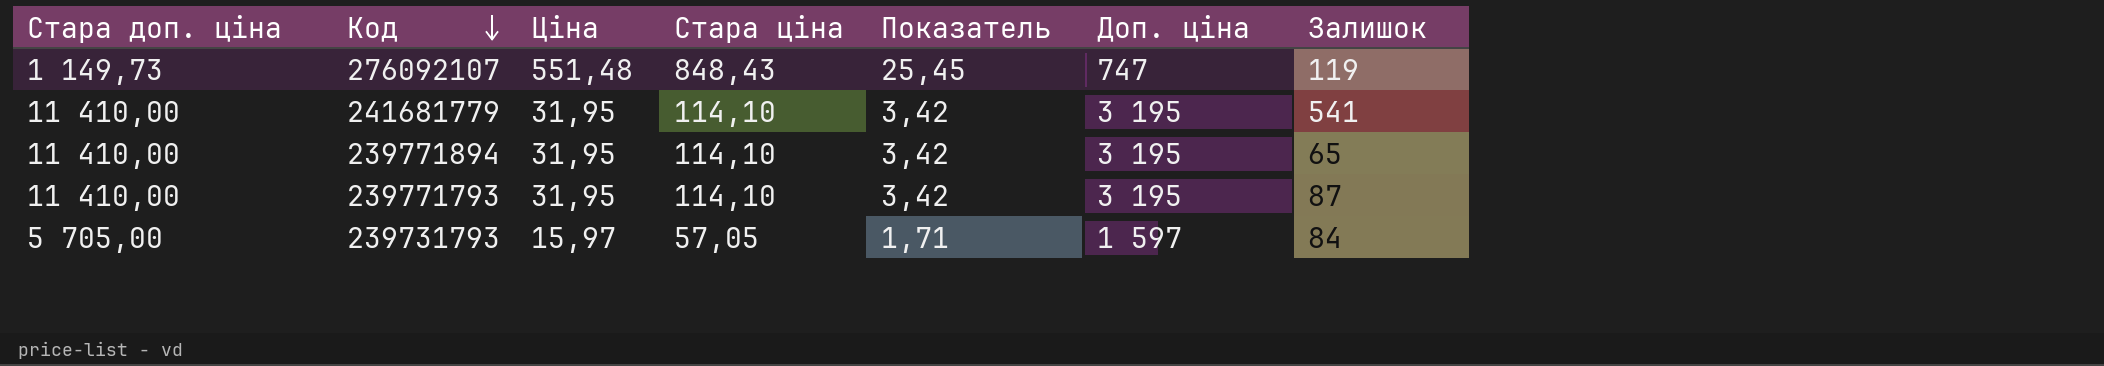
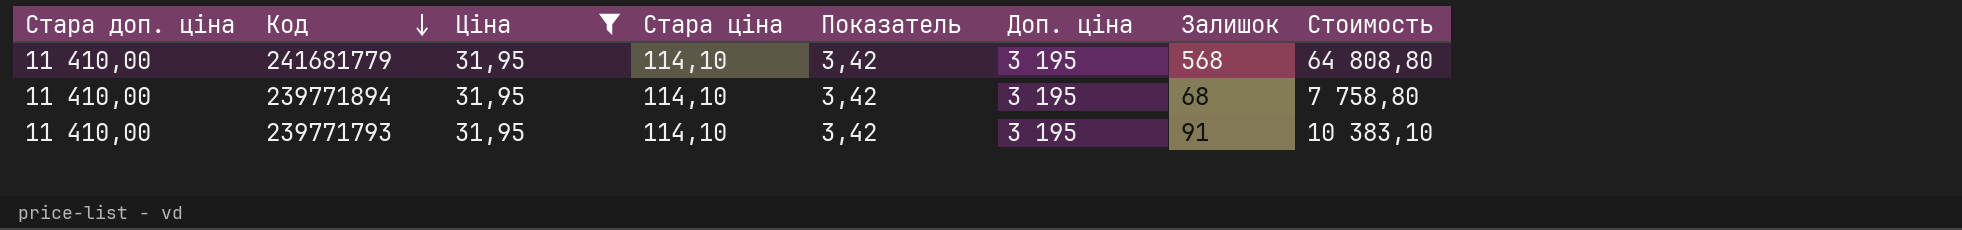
filter: none -> Ціна = 31,95
column Стоимость | formula: none -> [Стара ціна] * [Залишок]
241681779 | Залишок: 541 -> 568
239771894 | Залишок: 65 -> 68
239771793 | Залишок: 87 -> 91

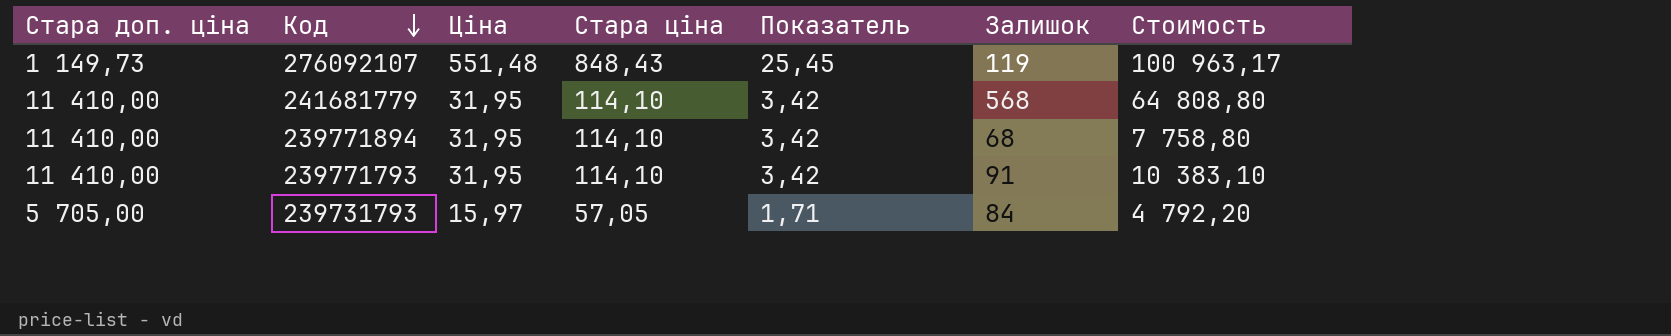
filter: Ціна = 31,95 -> none
column Доп. ціна | position: 6 -> none

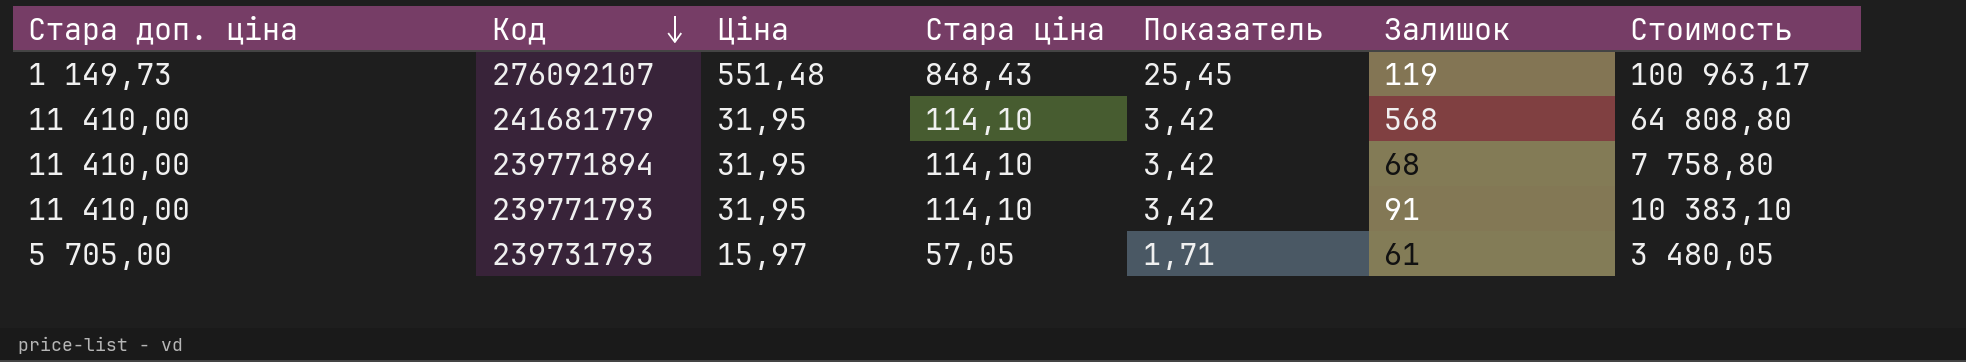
239731793 | Залишок: 84 -> 61
239731793 | Стоимость: 4 792,20 -> 3 480,05

